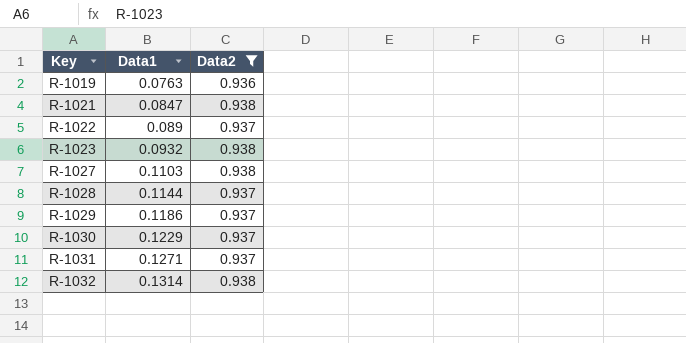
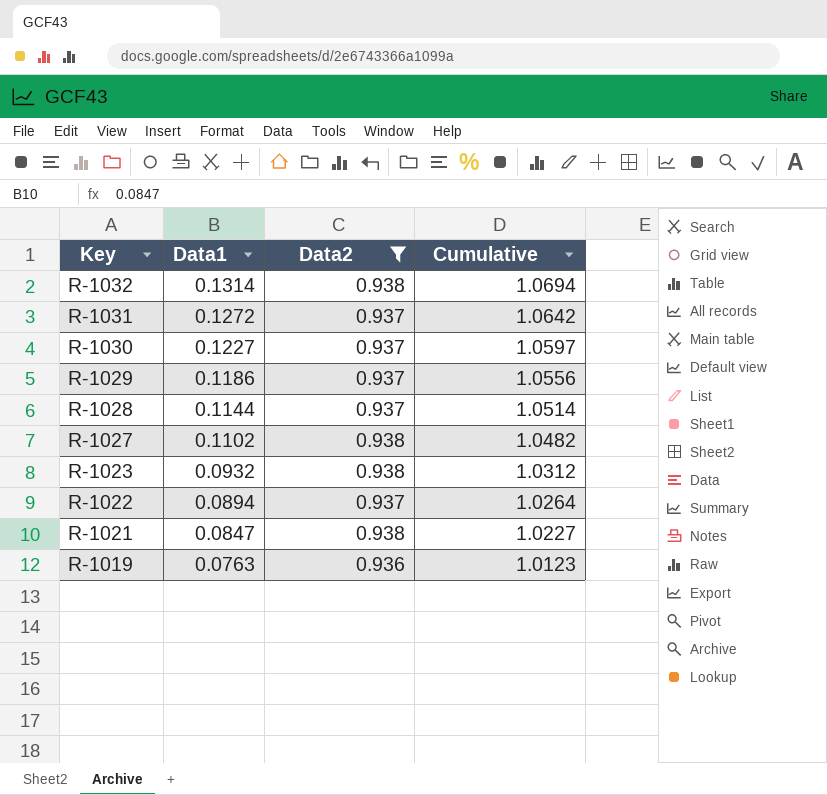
row order: Key ascending -> Key descending
column Cumulative | formula: none -> [Data1] + [Data2]
R-1031 | Data1: 0.1271 -> 0.1272
R-1030 | Data1: 0.1229 -> 0.1227
R-1027 | Data1: 0.1103 -> 0.1102
R-1022 | Data1: 0.089 -> 0.0894

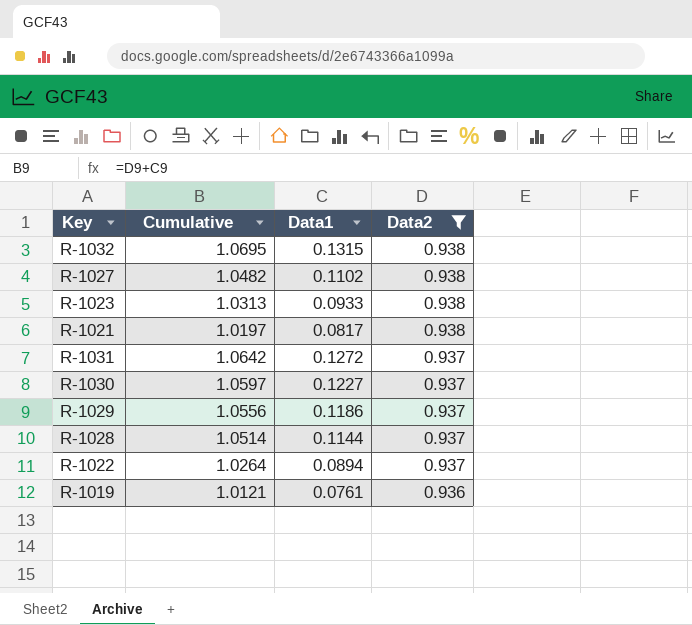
row order: Key descending -> Data2 descending
column Cumulative | position: 4 -> 2
R-1032 | Cumulative: 1.0694 -> 1.0695
R-1032 | Data1: 0.1314 -> 0.1315
R-1023 | Cumulative: 1.0312 -> 1.0313
R-1023 | Data1: 0.0932 -> 0.0933
R-1021 | Cumulative: 1.0227 -> 1.0197
R-1021 | Data1: 0.0847 -> 0.0817
R-1019 | Cumulative: 1.0123 -> 1.0121
R-1019 | Data1: 0.0763 -> 0.0761

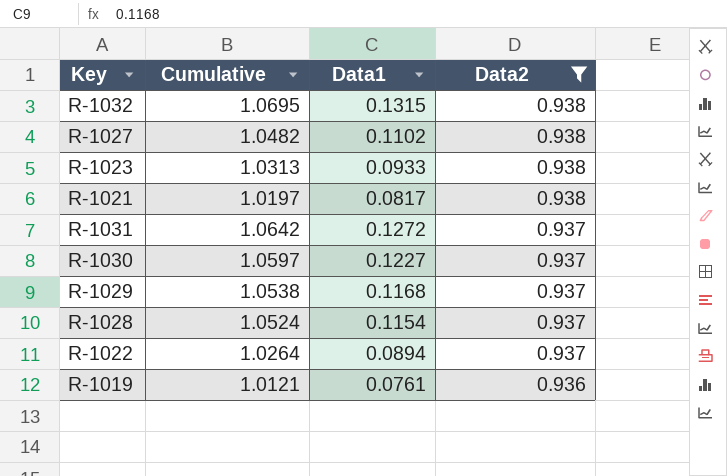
R-1029 | Cumulative: 1.0556 -> 1.0538
R-1029 | Data1: 0.1186 -> 0.1168
R-1028 | Cumulative: 1.0514 -> 1.0524
R-1028 | Data1: 0.1144 -> 0.1154

